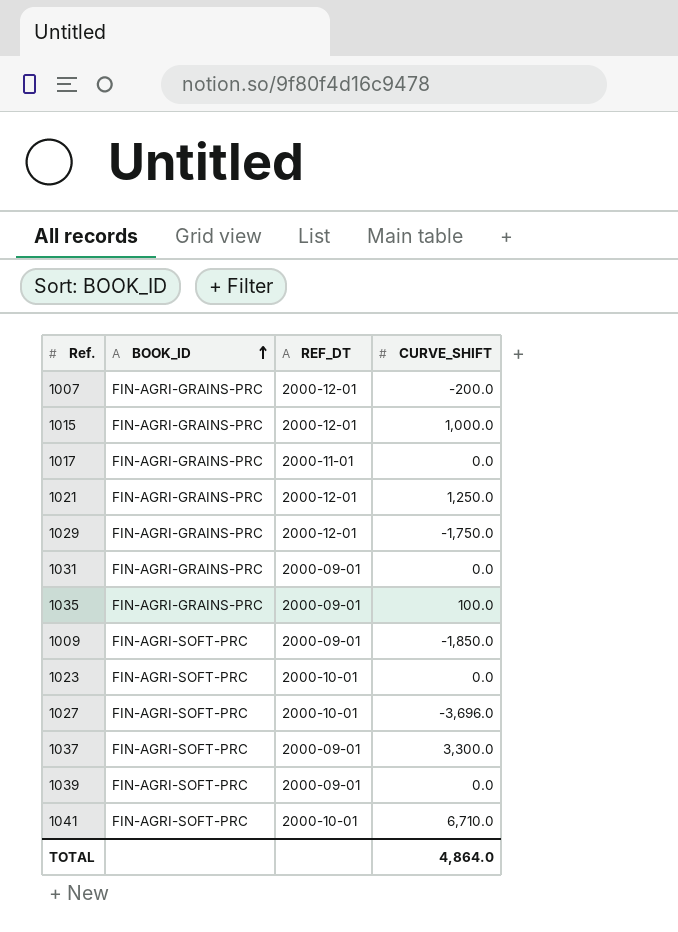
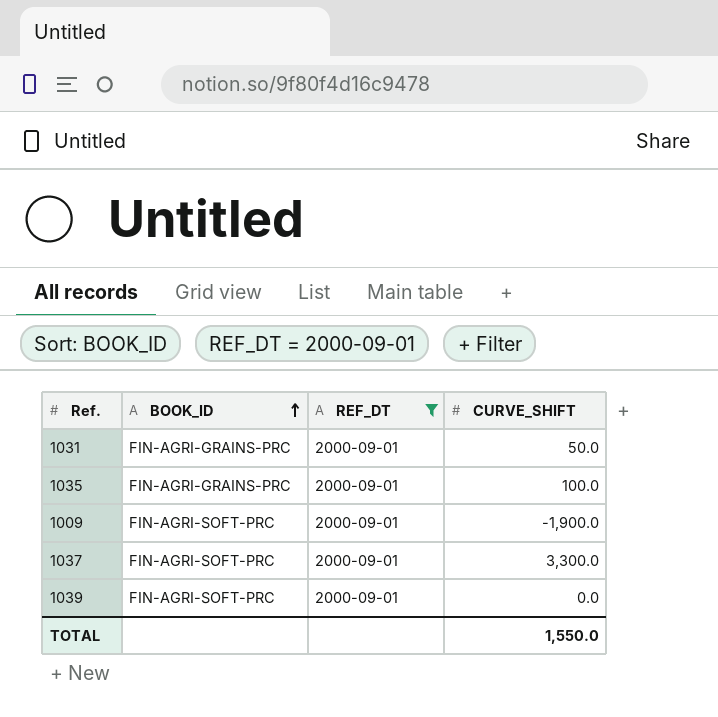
filter: none -> REF_DT = 2000-09-01
1031 | CURVE_SHIFT: 0.0 -> 50.0
1009 | CURVE_SHIFT: -1,850.0 -> -1,900.0
TOTAL | CURVE_SHIFT: 4,864.0 -> 1,550.0

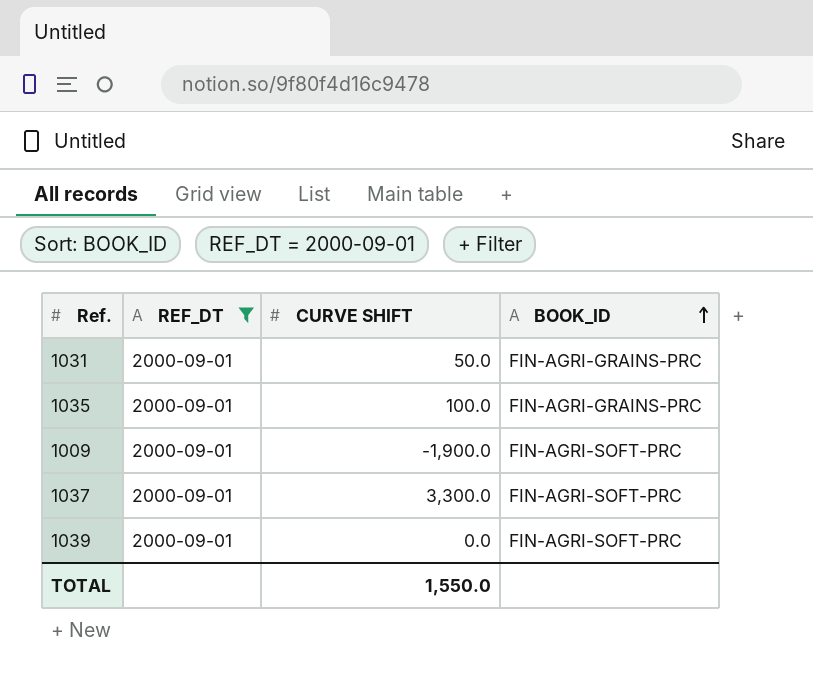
column name: CURVE_SHIFT -> CURVE SHIFT
column BOOK_ID | position: 2 -> 4

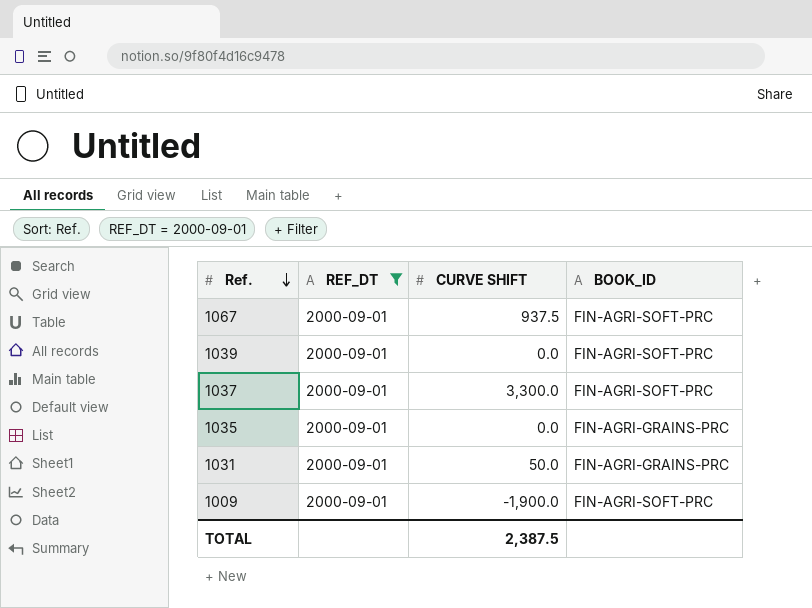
row order: BOOK_ID ascending -> Ref. descending
row 1067: none -> 2000-09-01 | 937.5 | FIN-AGRI-SOFT-PRC
1035 | CURVE SHIFT: 100.0 -> 0.0
TOTAL | CURVE SHIFT: 1,550.0 -> 2,387.5

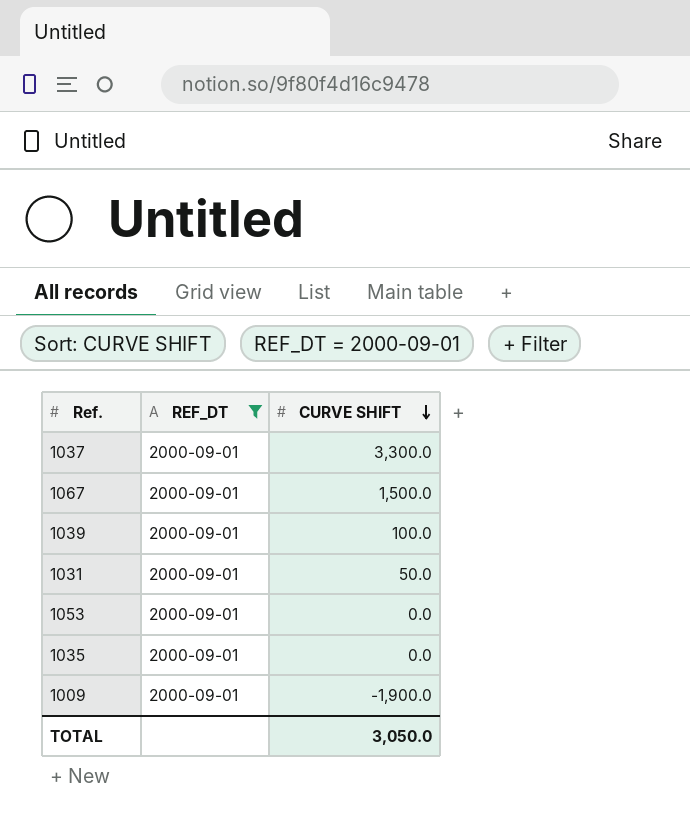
row order: Ref. descending -> CURVE SHIFT descending
column BOOK_ID | position: 4 -> none
1067 | CURVE SHIFT: 937.5 -> 1,500.0
1039 | CURVE SHIFT: 0.0 -> 100.0
row 1053: none -> 2000-09-01 | 0.0
TOTAL | CURVE SHIFT: 2,387.5 -> 3,050.0

